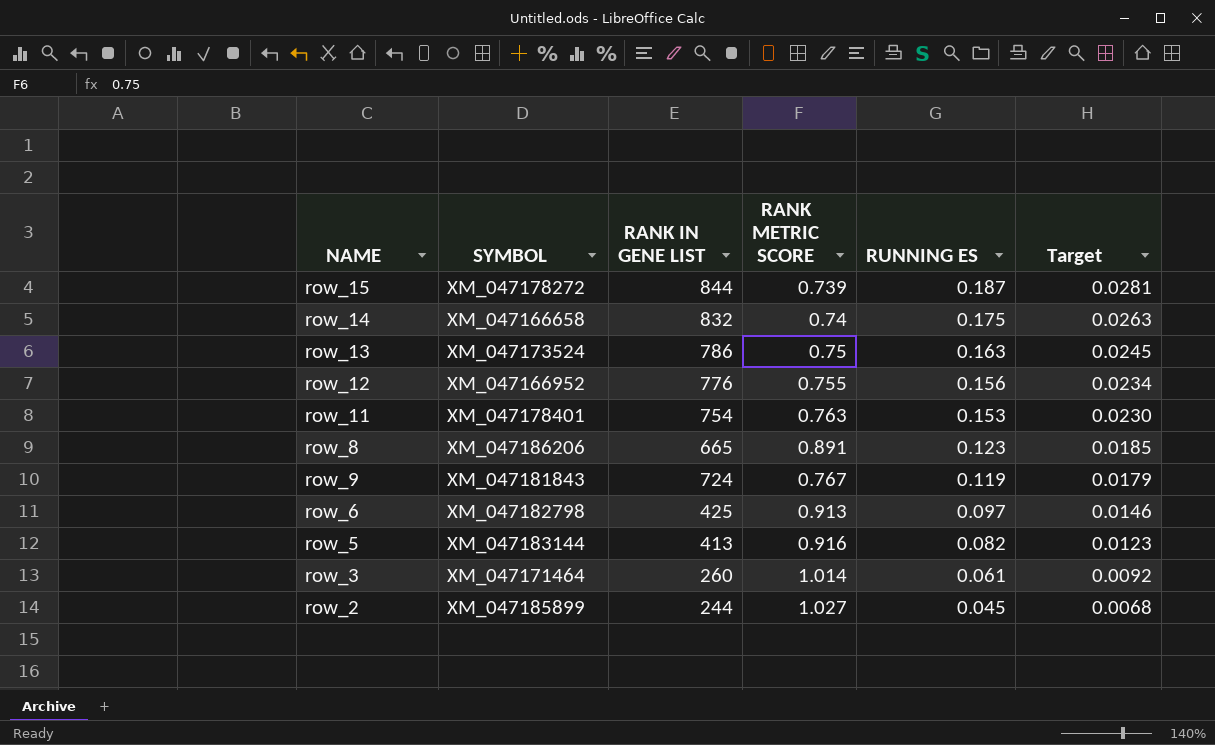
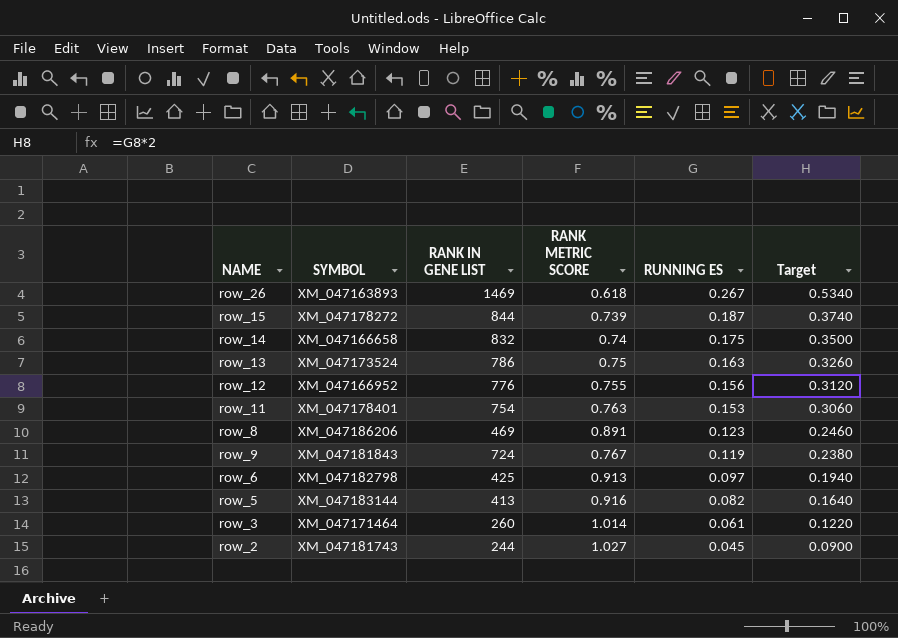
column Target | formula: [RUNNING ES] * 0.15 -> [RUNNING ES] * 2
row row_26: none -> XM_047163893 | 1469 | 0.618 | 0.267 | 0.5340
row_8 | RANK IN GENE LIST: 665 -> 469
row_2 | SYMBOL: XM_047185899 -> XM_047181743

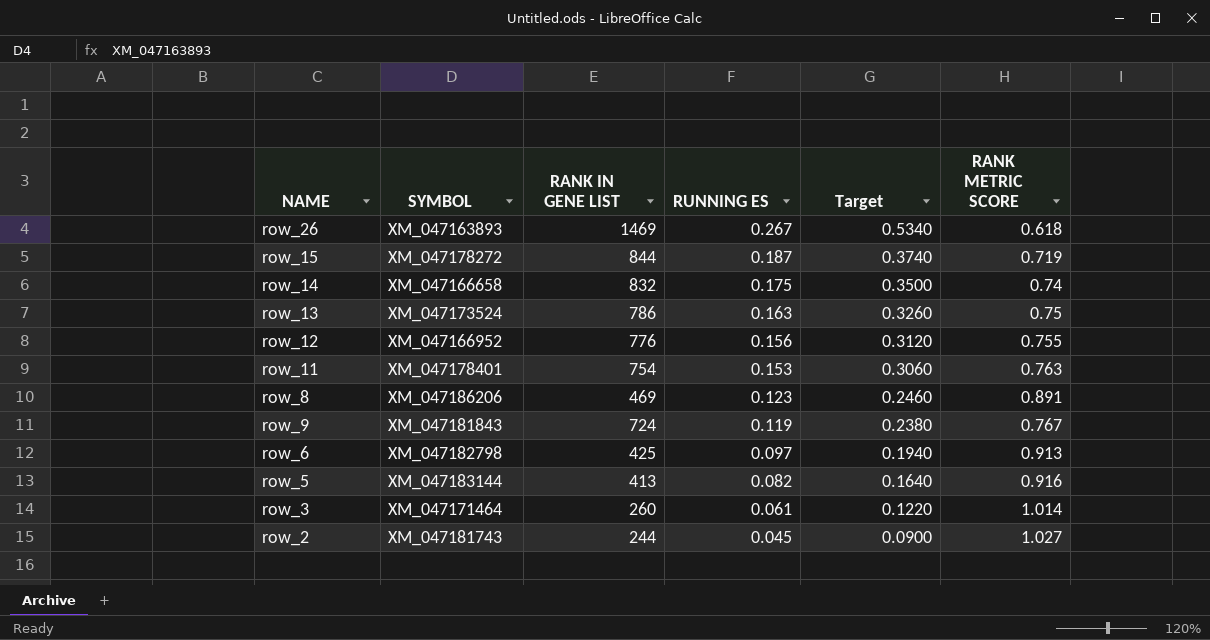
column RANK METRIC SCORE | position: 4 -> 6
row_15 | RANK METRIC SCORE: 0.739 -> 0.719

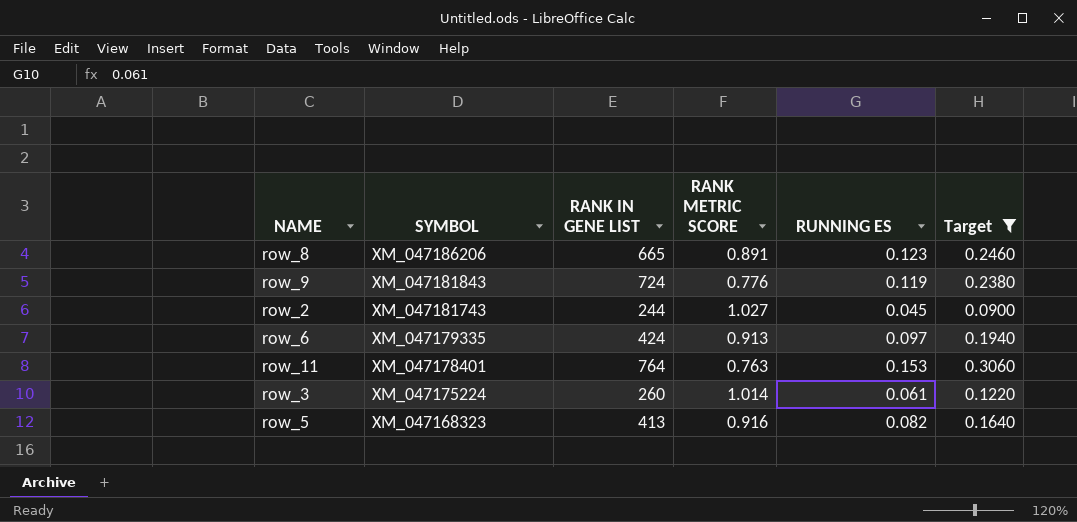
filter: none -> Target <= 0.3060
row order: RUNNING ES descending -> SYMBOL descending
column RANK METRIC SCORE | position: 6 -> 4
row_8 | RANK IN GENE LIST: 469 -> 665
row_9 | RANK METRIC SCORE: 0.767 -> 0.776
row_6 | SYMBOL: XM_047182798 -> XM_047179335
row_6 | RANK IN GENE LIST: 425 -> 424
row_11 | RANK IN GENE LIST: 754 -> 764
row_3 | SYMBOL: XM_047171464 -> XM_047175224
row_5 | SYMBOL: XM_047183144 -> XM_047168323

